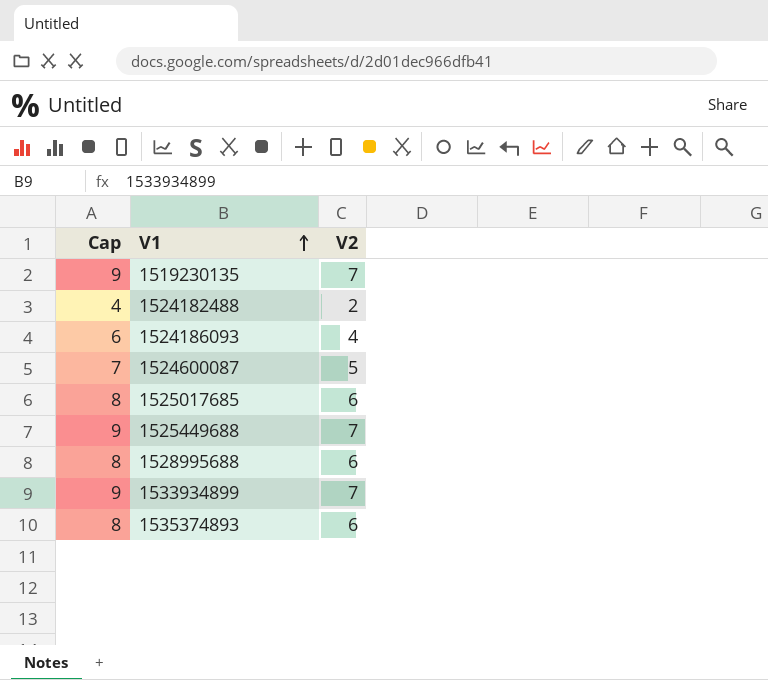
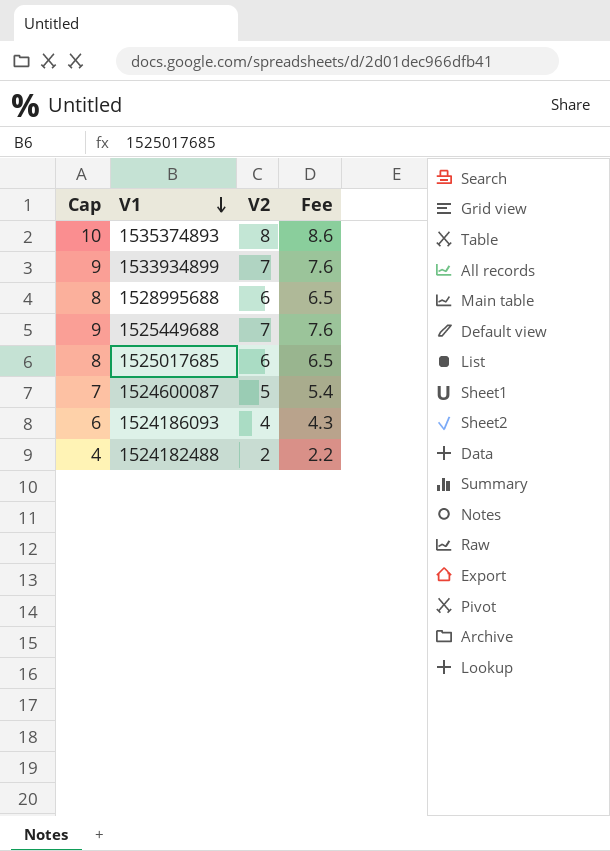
row order: V1 ascending -> V1 descending
column Fee | formula: none -> [V2] * 1.08
row 1519230135: 9 | 7 -> none
1535374893 | Cap: 8 -> 10
1535374893 | V2: 6 -> 8

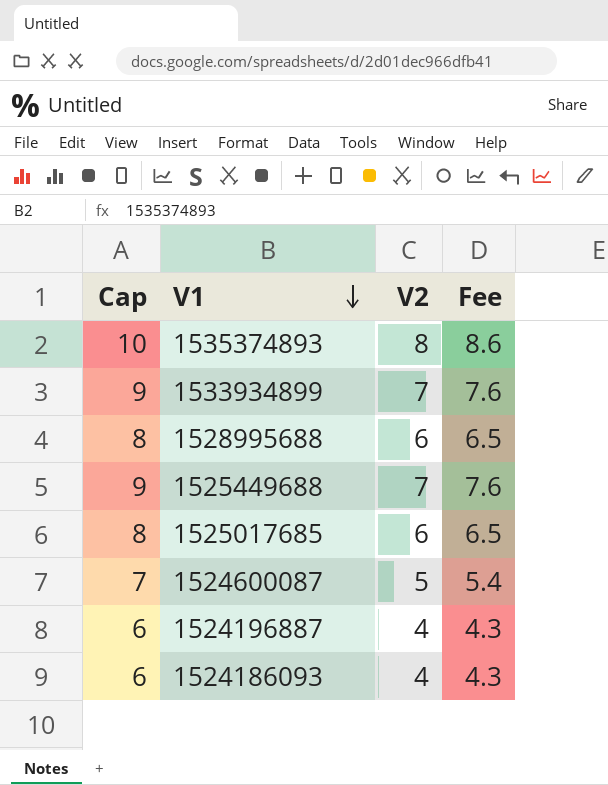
row 1524182488: 4 | 2 | 2.2 -> none
row 1524196887: none -> 6 | 4 | 4.3

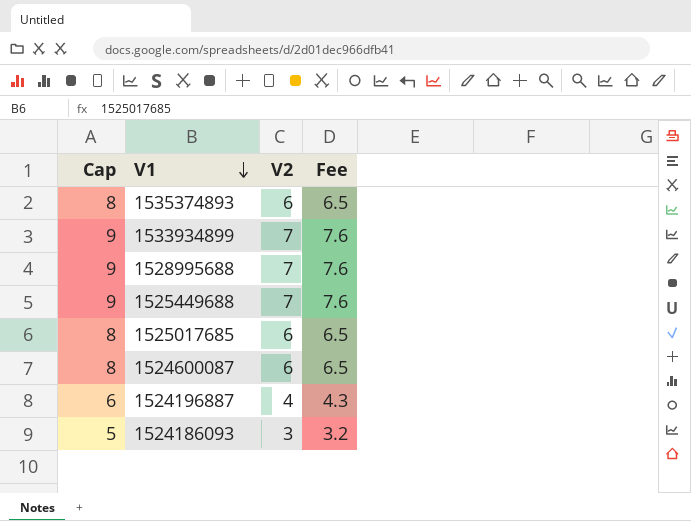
1535374893 | Cap: 10 -> 8
1535374893 | V2: 8 -> 6
1535374893 | Fee: 8.6 -> 6.5
1528995688 | Cap: 8 -> 9
1528995688 | V2: 6 -> 7
1528995688 | Fee: 6.5 -> 7.6
1524600087 | Cap: 7 -> 8
1524600087 | V2: 5 -> 6
1524600087 | Fee: 5.4 -> 6.5
1524186093 | Cap: 6 -> 5
1524186093 | V2: 4 -> 3
1524186093 | Fee: 4.3 -> 3.2

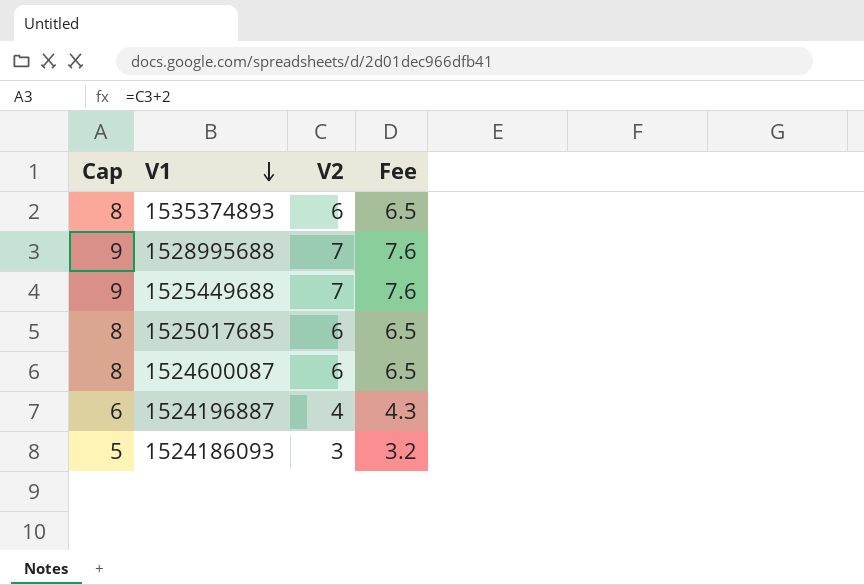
row 1533934899: 9 | 7 | 7.6 -> none

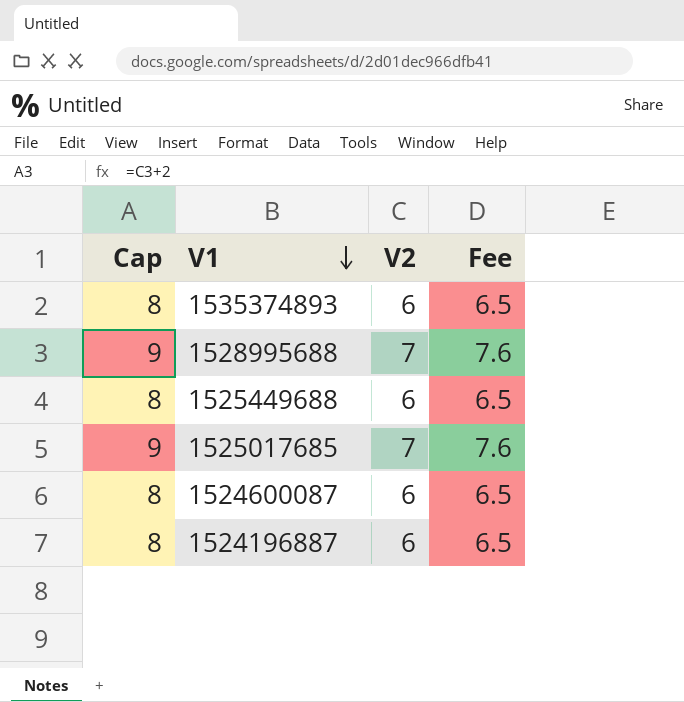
row 1524186093: 5 | 3 | 3.2 -> none
1525449688 | Cap: 9 -> 8
1525449688 | V2: 7 -> 6
1525449688 | Fee: 7.6 -> 6.5
1525017685 | Cap: 8 -> 9
1525017685 | V2: 6 -> 7
1525017685 | Fee: 6.5 -> 7.6
1524196887 | Cap: 6 -> 8
1524196887 | V2: 4 -> 6
1524196887 | Fee: 4.3 -> 6.5

